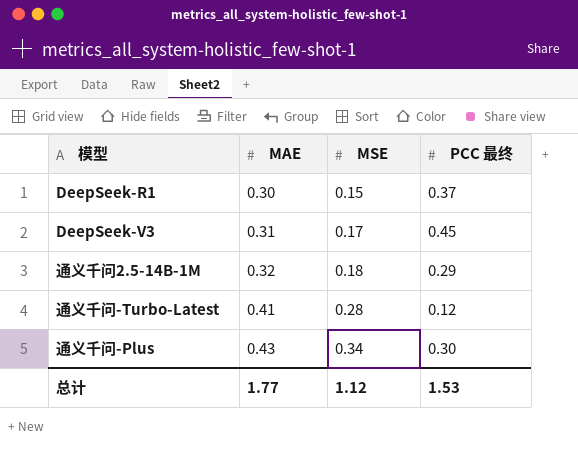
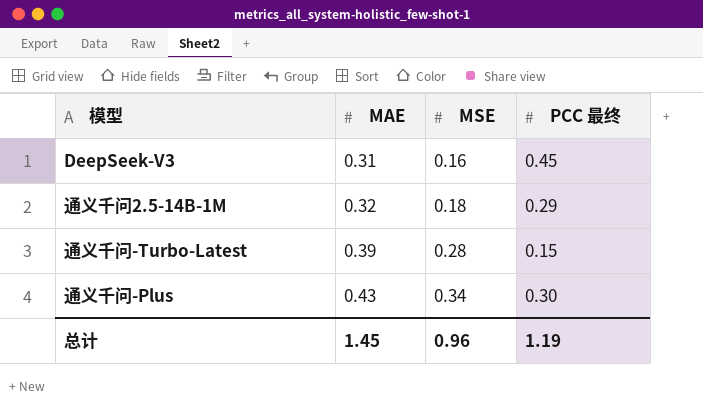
row DeepSeek-R1: 0.30 | 0.15 | 0.37 -> none
DeepSeek-V3 | MSE: 0.17 -> 0.16
通义千问-Turbo-Latest | MAE: 0.41 -> 0.39
通义千问-Turbo-Latest | PCC 最终: 0.12 -> 0.15
总计 | MAE: 1.77 -> 1.45
总计 | MSE: 1.12 -> 0.96
总计 | PCC 最终: 1.53 -> 1.19

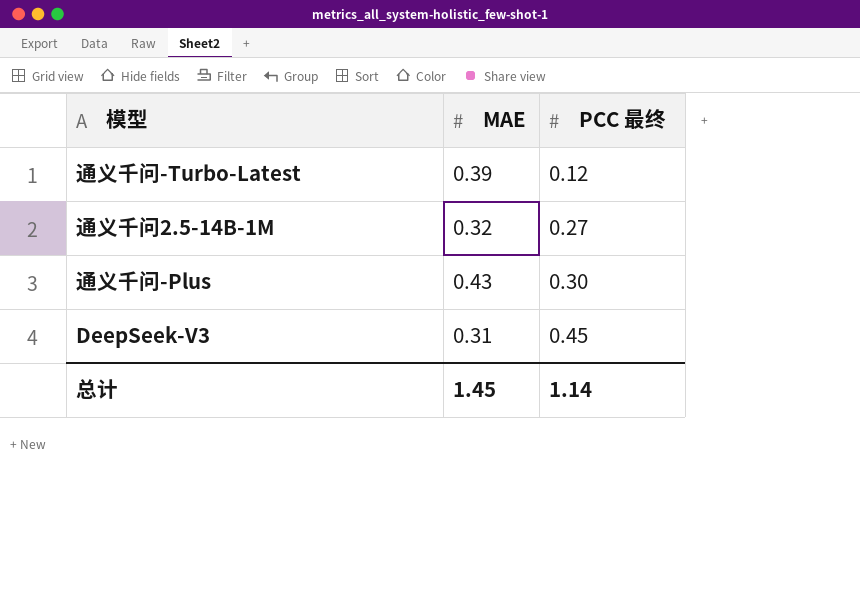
row order: MAE ascending -> PCC 最终 ascending
column MSE | position: 3 -> none
通义千问-Turbo-Latest | PCC 最终: 0.15 -> 0.12
通义千问2.5-14B-1M | PCC 最终: 0.29 -> 0.27
总计 | PCC 最终: 1.19 -> 1.14

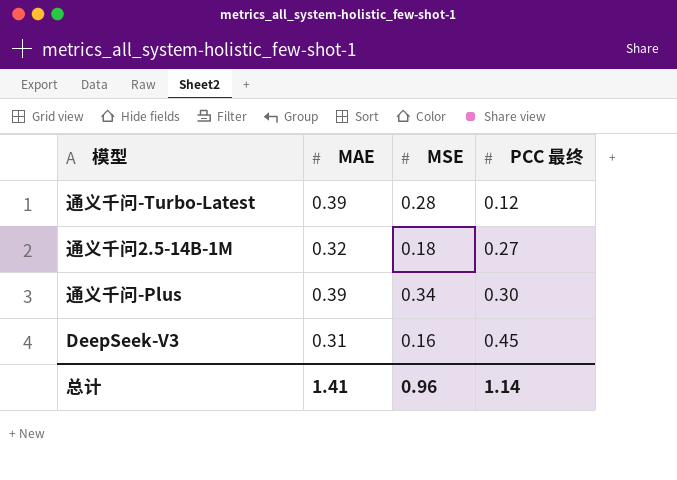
column MSE | position: none -> 3
通义千问-Plus | MAE: 0.43 -> 0.39
总计 | MAE: 1.45 -> 1.41

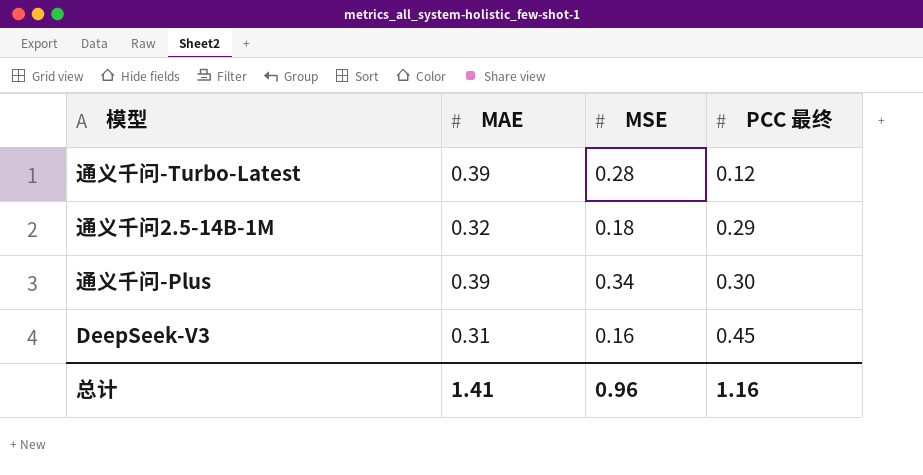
通义千问2.5-14B-1M | PCC 最终: 0.27 -> 0.29
总计 | PCC 最终: 1.14 -> 1.16

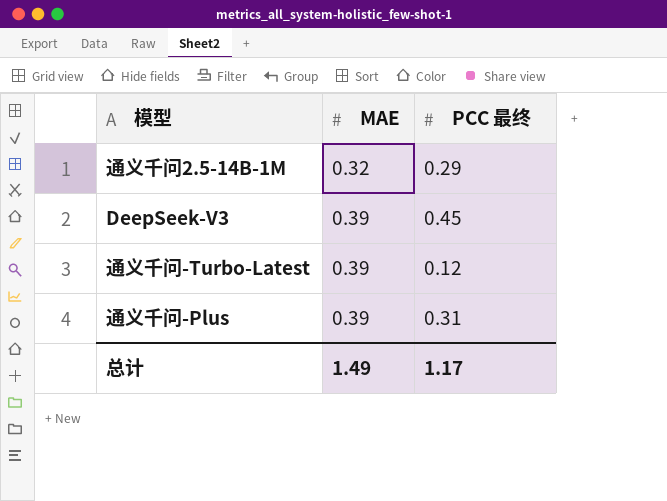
row order: PCC 最终 ascending -> MAE ascending
column MSE | position: 3 -> none
DeepSeek-V3 | MAE: 0.31 -> 0.39
通义千问-Plus | PCC 最终: 0.30 -> 0.31
总计 | MAE: 1.41 -> 1.49
总计 | PCC 最终: 1.16 -> 1.17

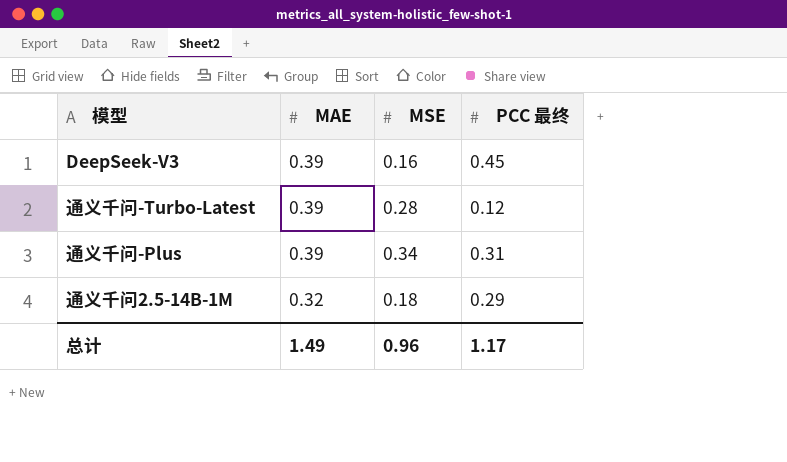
row order: MAE ascending -> MAE descending
column MSE | position: none -> 3

